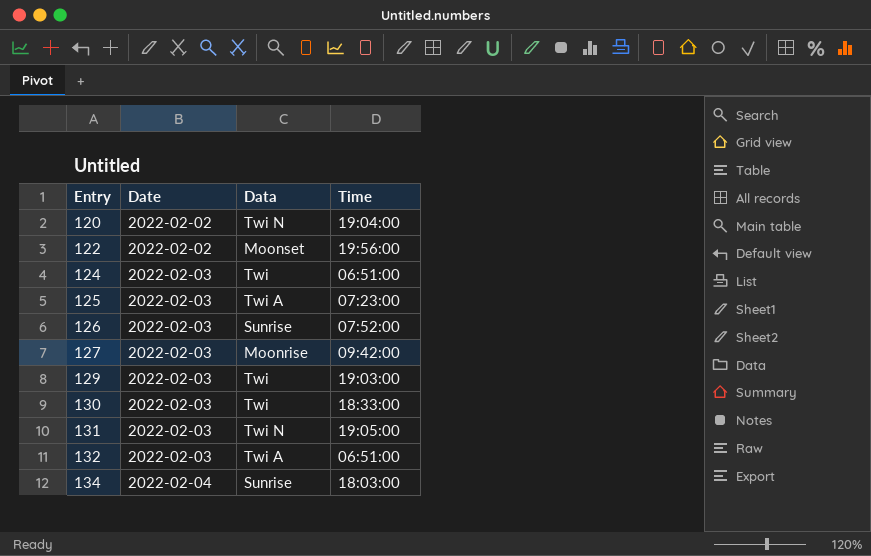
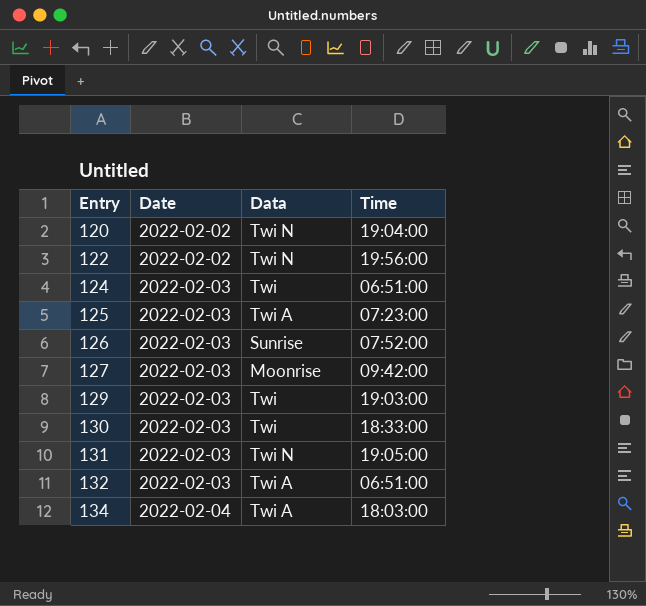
122 | Data: Moonset -> Twi N
134 | Data: Sunrise -> Twi A

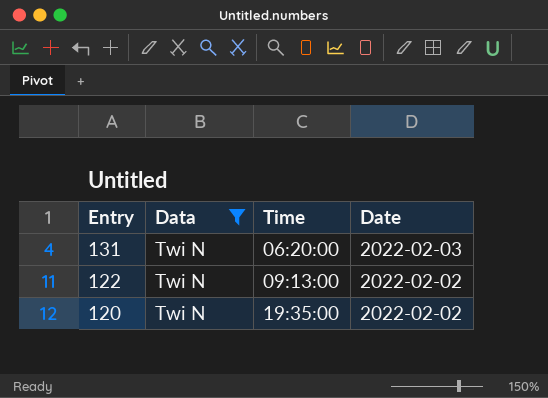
filter: none -> Data = Twi N
row order: Entry ascending -> Entry descending
column Date | position: 2 -> 4
131 | Time: 19:05:00 -> 06:20:00
122 | Time: 19:56:00 -> 09:13:00
120 | Time: 19:04:00 -> 19:35:00

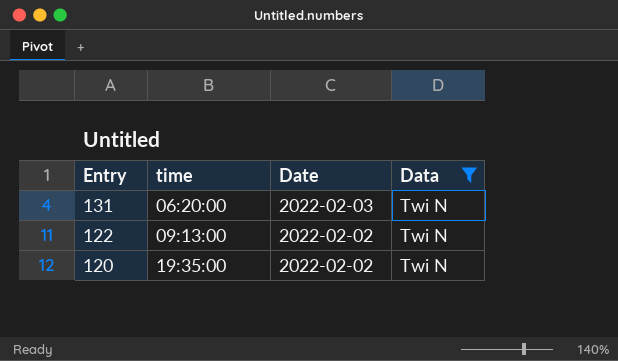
column name: Time -> time
column Data | position: 2 -> 4

